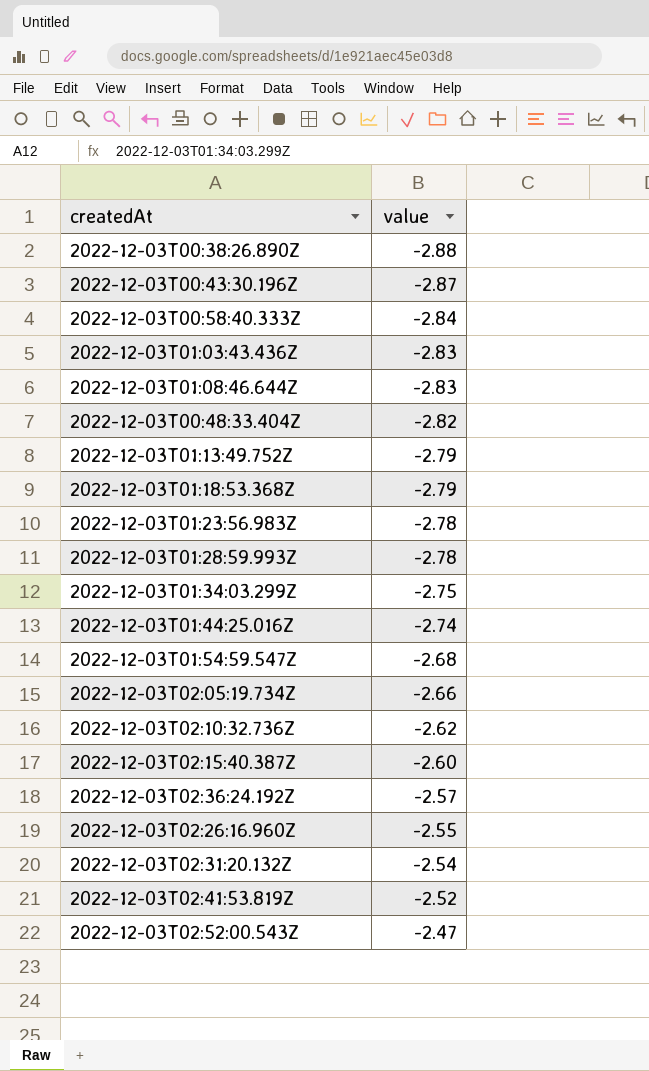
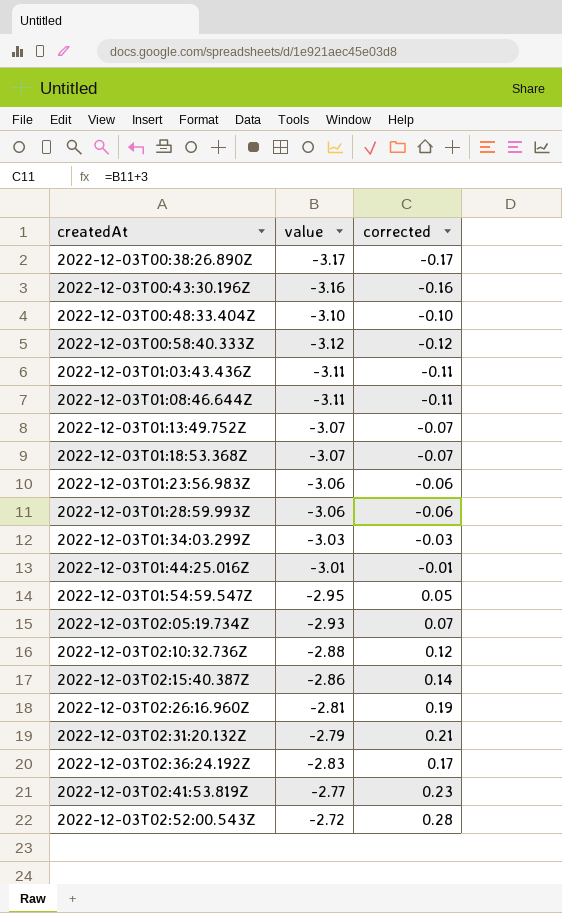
row order: value ascending -> createdAt ascending
column corrected | formula: none -> [value] + 3
2022-12-03T00:38:26.890Z | value: -2.88 -> -3.17
2022-12-03T00:43:30.196Z | value: -2.87 -> -3.16
2022-12-03T00:48:33.404Z | value: -2.82 -> -3.10
2022-12-03T00:58:40.333Z | value: -2.84 -> -3.12
2022-12-03T01:03:43.436Z | value: -2.83 -> -3.11
2022-12-03T01:08:46.644Z | value: -2.83 -> -3.11
2022-12-03T01:13:49.752Z | value: -2.79 -> -3.07
2022-12-03T01:18:53.368Z | value: -2.79 -> -3.07
2022-12-03T01:23:56.983Z | value: -2.78 -> -3.06
2022-12-03T01:28:59.993Z | value: -2.78 -> -3.06
2022-12-03T01:34:03.299Z | value: -2.75 -> -3.03
2022-12-03T01:44:25.016Z | value: -2.74 -> -3.01
2022-12-03T01:54:59.547Z | value: -2.68 -> -2.95
2022-12-03T02:05:19.734Z | value: -2.66 -> -2.93
2022-12-03T02:10:32.736Z | value: -2.62 -> -2.88
2022-12-03T02:15:40.387Z | value: -2.60 -> -2.86
2022-12-03T02:26:16.960Z | value: -2.55 -> -2.81
2022-12-03T02:31:20.132Z | value: -2.54 -> -2.79
2022-12-03T02:36:24.192Z | value: -2.57 -> -2.83
2022-12-03T02:41:53.819Z | value: -2.52 -> -2.77
2022-12-03T02:52:00.543Z | value: -2.47 -> -2.72

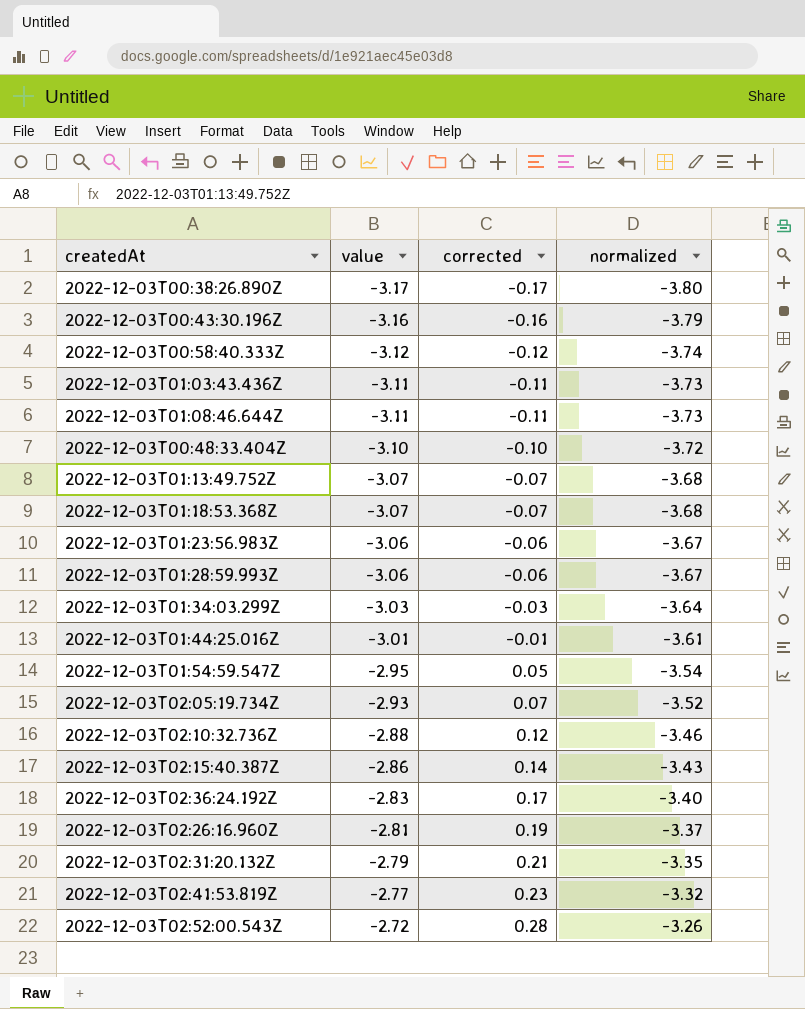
row order: createdAt ascending -> value ascending
column normalized | formula: none -> [value] * 1.2

